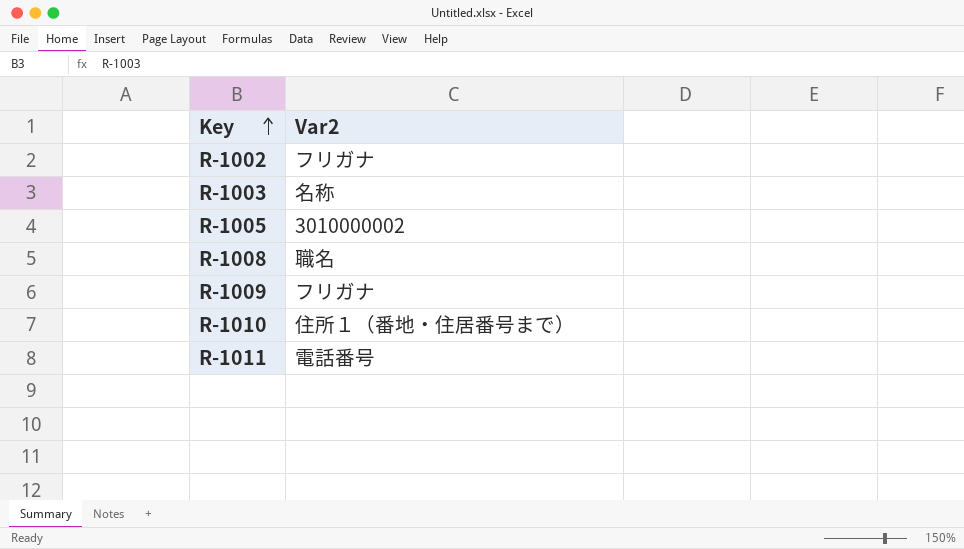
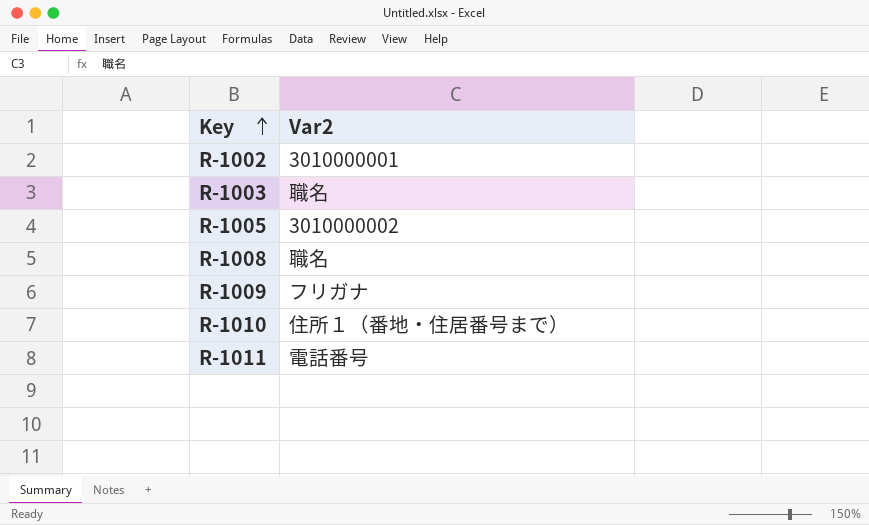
R-1002 | Var2: フリガナ -> 3010000001
R-1003 | Var2: 名称 -> 職名

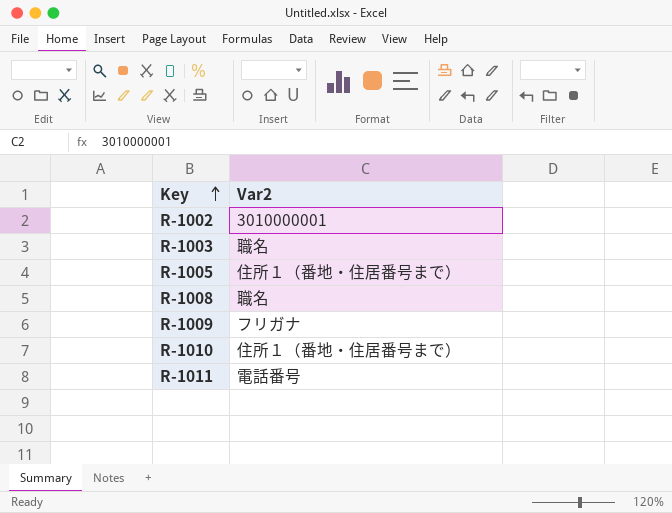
R-1005 | Var2: 3010000002 -> 住所１（番地・住居番号まで）

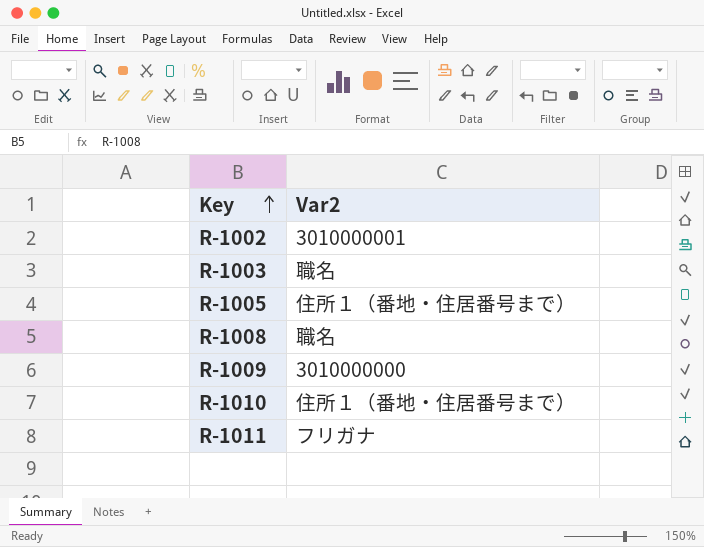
R-1009 | Var2: フリガナ -> 3010000000
R-1011 | Var2: 電話番号 -> フリガナ

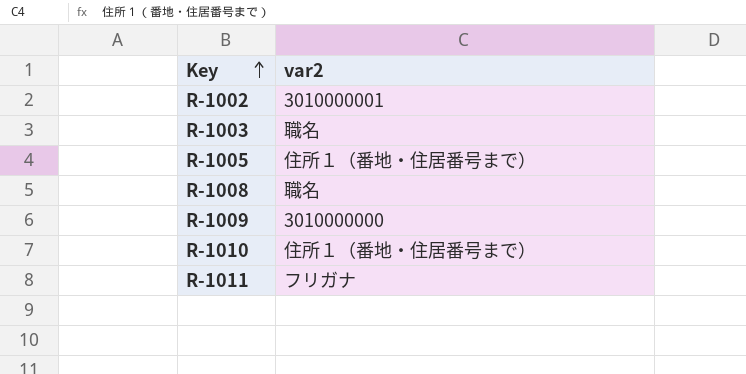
column name: Var2 -> var2

